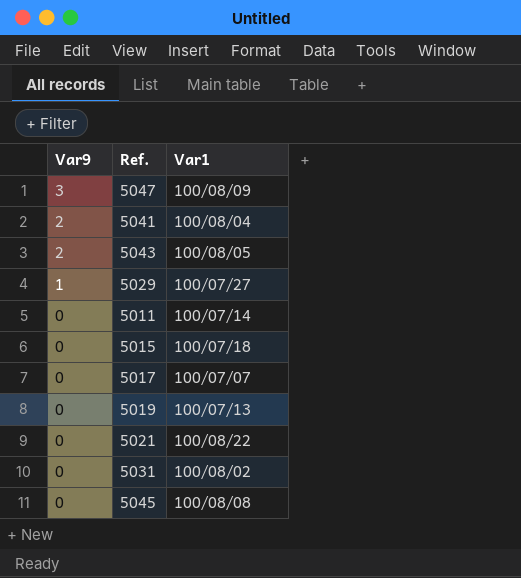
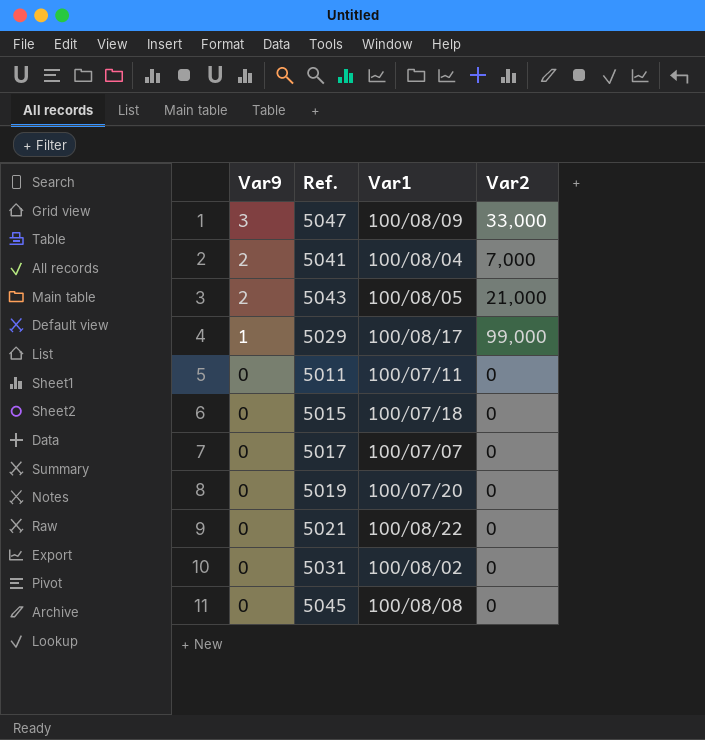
column Var2 | position: none -> 4
5029 | Var1: 100/07/27 -> 100/08/17
5011 | Var1: 100/07/14 -> 100/07/11
5019 | Var1: 100/07/13 -> 100/07/20

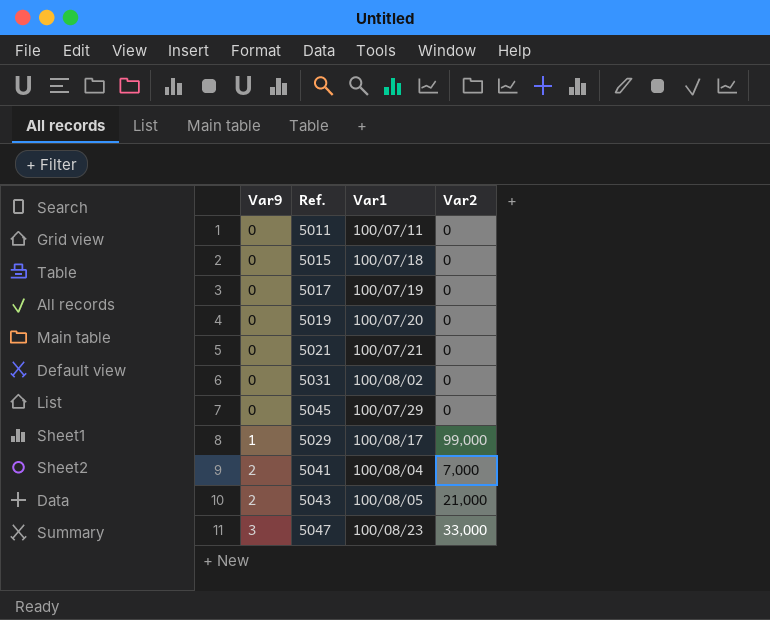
row order: Var9 descending -> Var9 ascending
5017 | Var1: 100/07/07 -> 100/07/19
5021 | Var1: 100/08/22 -> 100/07/21
5045 | Var1: 100/08/08 -> 100/07/29
5047 | Var1: 100/08/09 -> 100/08/23

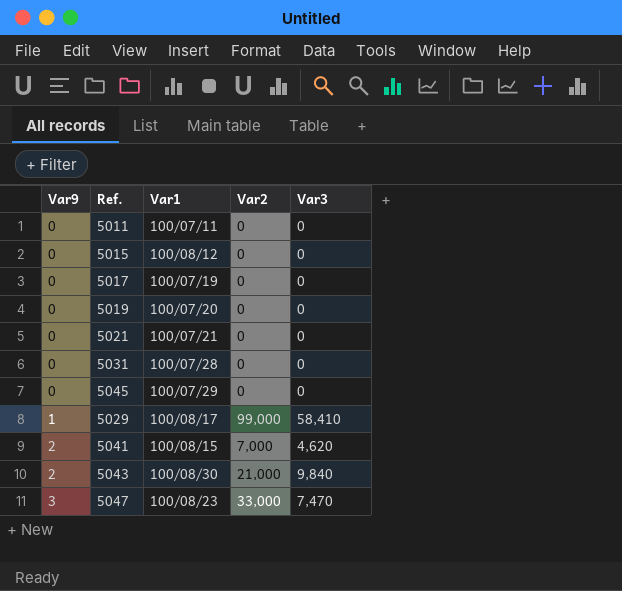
column Var3 | position: none -> 5
5015 | Var1: 100/07/18 -> 100/08/12
5031 | Var1: 100/08/02 -> 100/07/28
5041 | Var1: 100/08/04 -> 100/08/15
5043 | Var1: 100/08/05 -> 100/08/30

